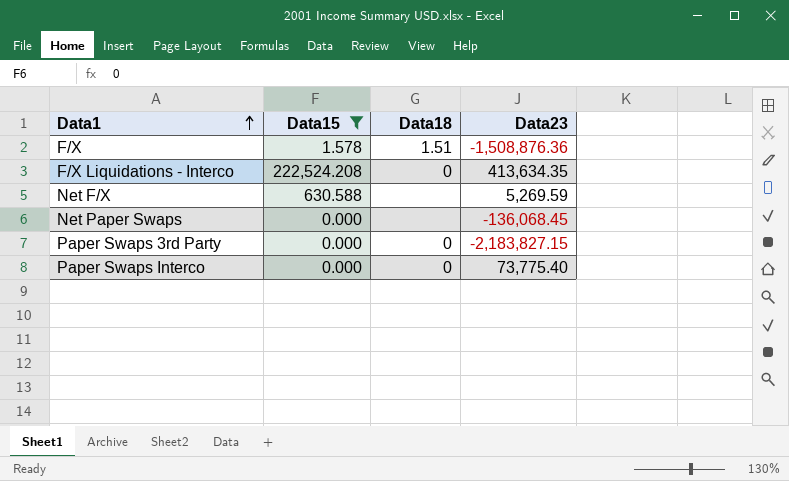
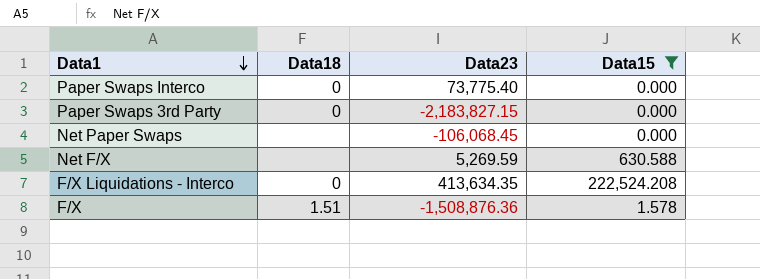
row order: Data1 ascending -> Data1 descending
column Data15 | position: 2 -> 4
Net Paper Swaps | Data23: -136,068.45 -> -106,068.45

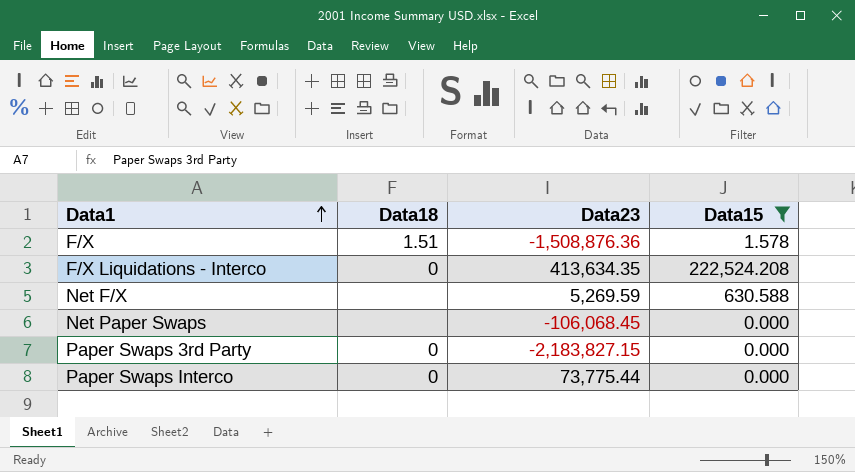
row order: Data1 descending -> Data1 ascending
Paper Swaps Interco | Data23: 73,775.40 -> 73,775.44

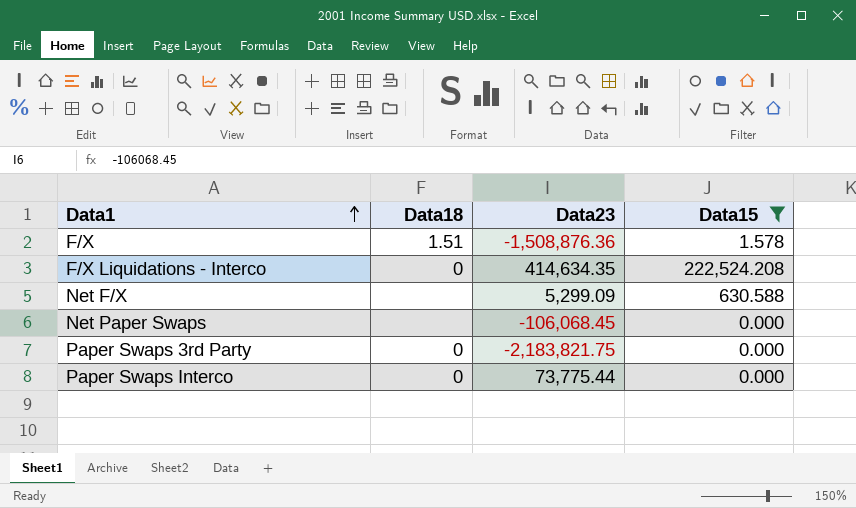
F/X Liquidations - Interco | Data23: 413,634.35 -> 414,634.35
Net F/X | Data23: 5,269.59 -> 5,299.09
Paper Swaps 3rd Party | Data23: -2,183,827.15 -> -2,183,821.75

